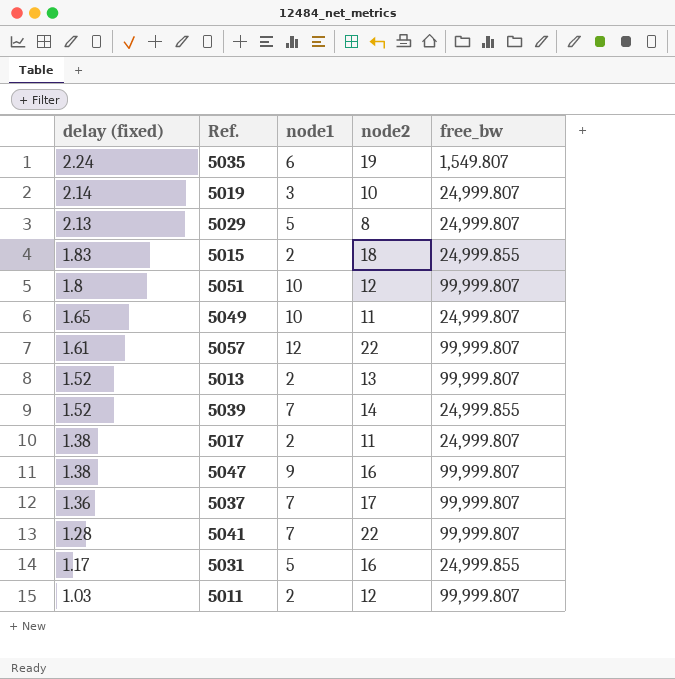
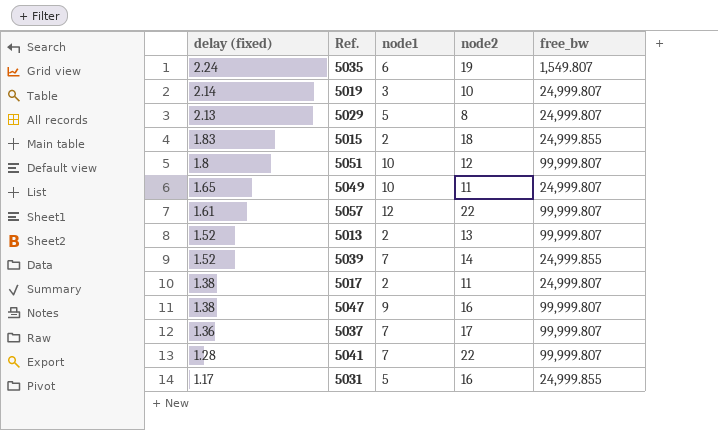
row 5011: 1.03 | 2 | 12 | 99,999.807 -> none

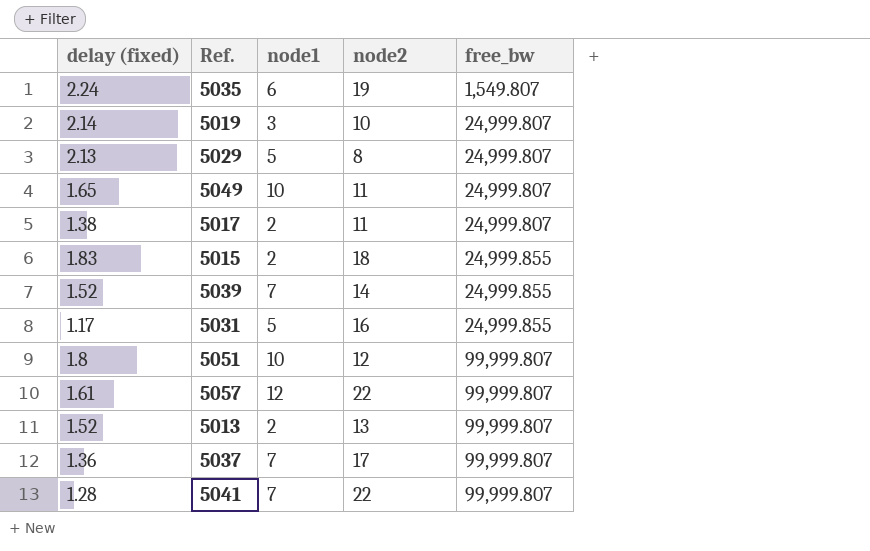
row order: delay (fixed) descending -> free_bw ascending
row 5047: 1.38 | 9 | 16 | 99,999.807 -> none

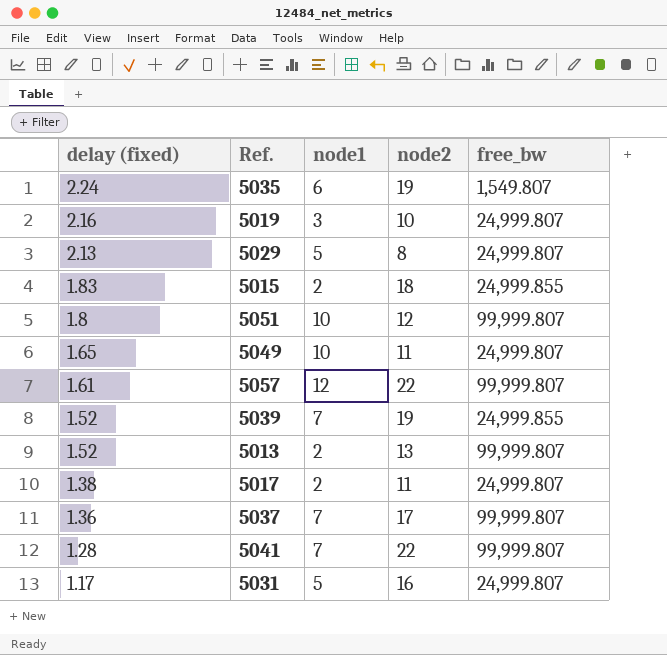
row order: free_bw ascending -> delay (fixed) descending
5019 | delay (fixed): 2.14 -> 2.16
5039 | node2: 14 -> 19
5031 | free_bw: 24,999.855 -> 24,999.807

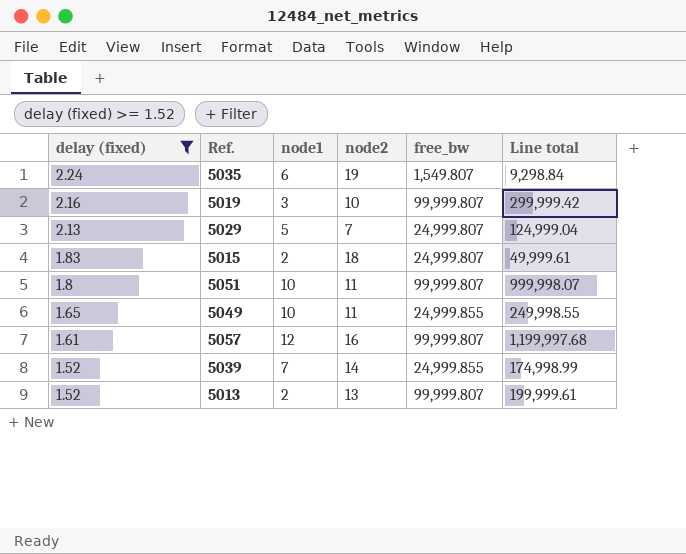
filter: none -> delay (fixed) >= 1.52
column Line total | formula: none -> [node1] * [free_bw]
5019 | free_bw: 24,999.807 -> 99,999.807
5029 | node2: 8 -> 7
5015 | free_bw: 24,999.855 -> 24,999.807
5051 | node2: 12 -> 11
5049 | free_bw: 24,999.807 -> 24,999.855
5057 | node2: 22 -> 16
5039 | node2: 19 -> 14

